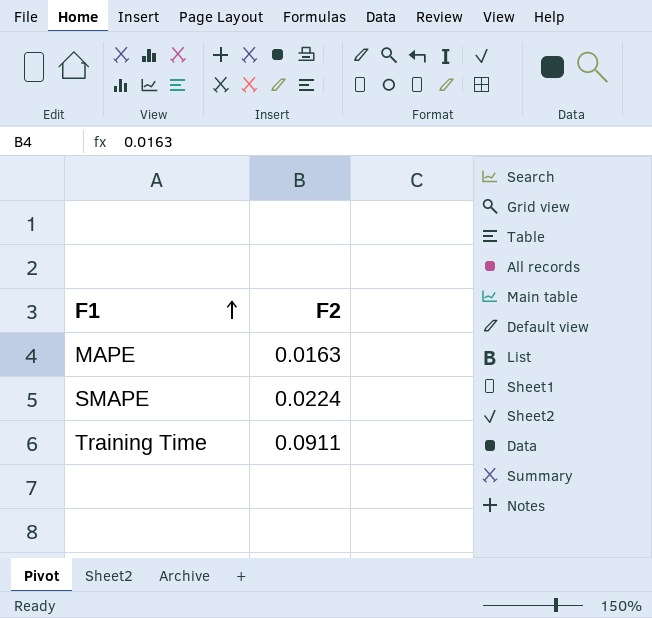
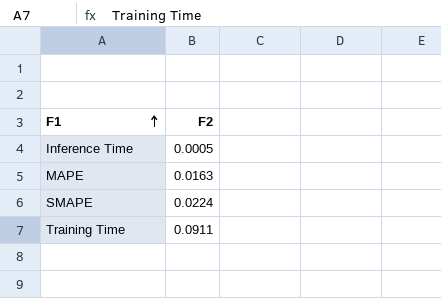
row Inference Time: none -> 0.0005

